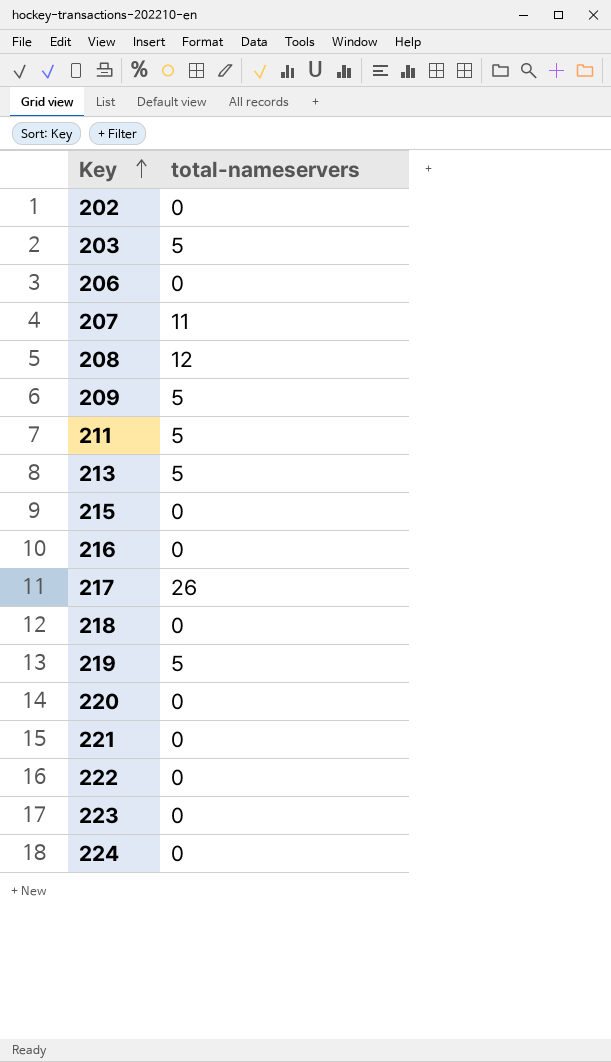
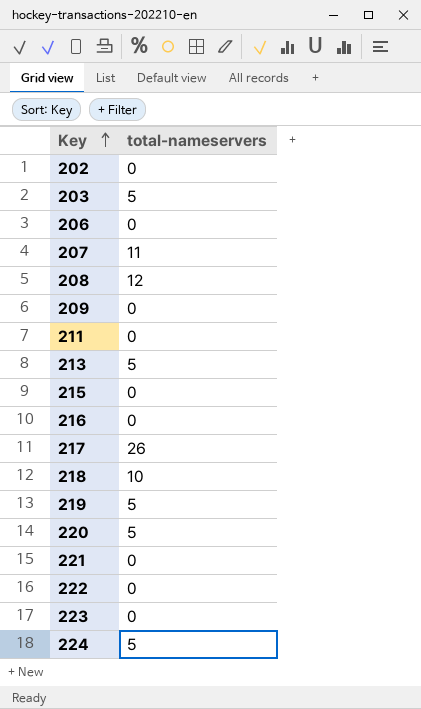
209 | total-nameservers: 5 -> 0
211 | total-nameservers: 5 -> 0
218 | total-nameservers: 0 -> 10
220 | total-nameservers: 0 -> 5
224 | total-nameservers: 0 -> 5

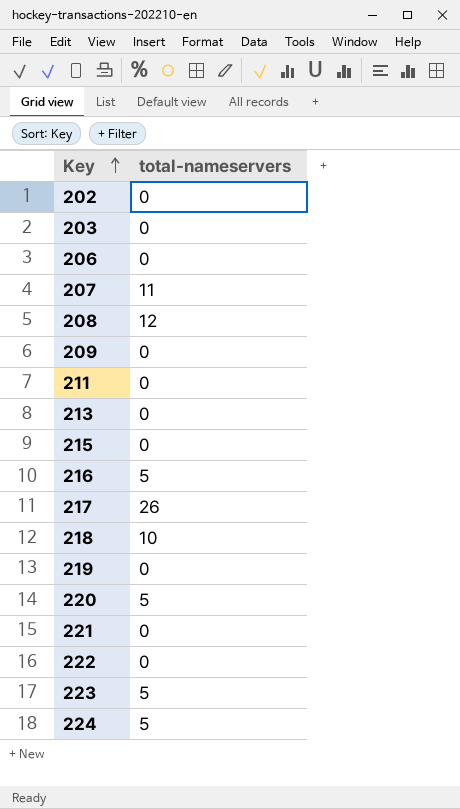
203 | total-nameservers: 5 -> 0
213 | total-nameservers: 5 -> 0
216 | total-nameservers: 0 -> 5
219 | total-nameservers: 5 -> 0
223 | total-nameservers: 0 -> 5

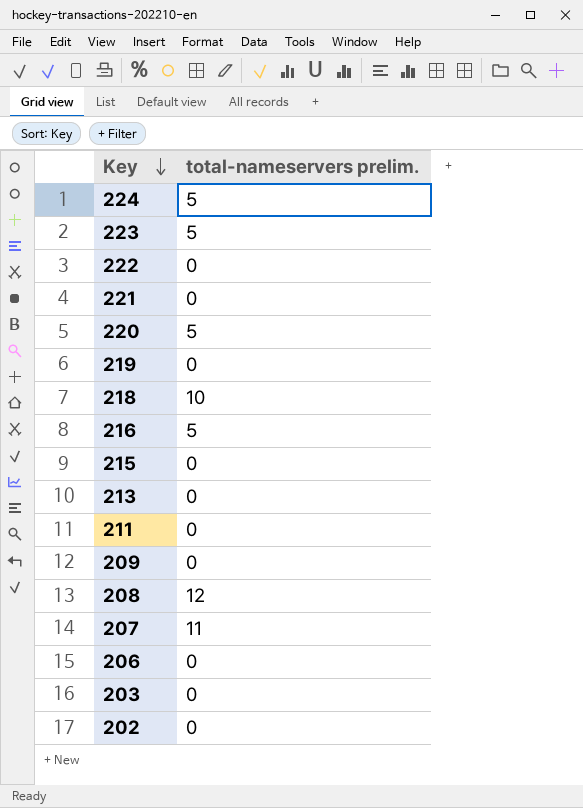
row order: Key ascending -> Key descending
column name: total-nameservers -> total-nameservers prelim.
row 217: 26 -> none

